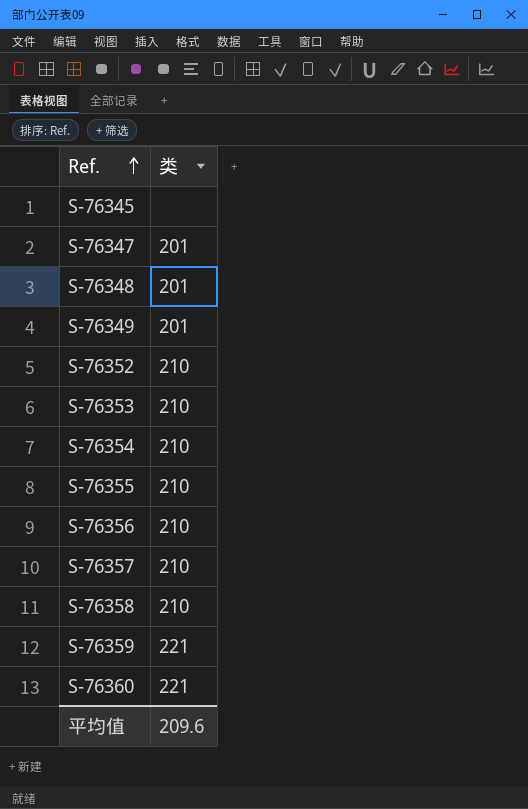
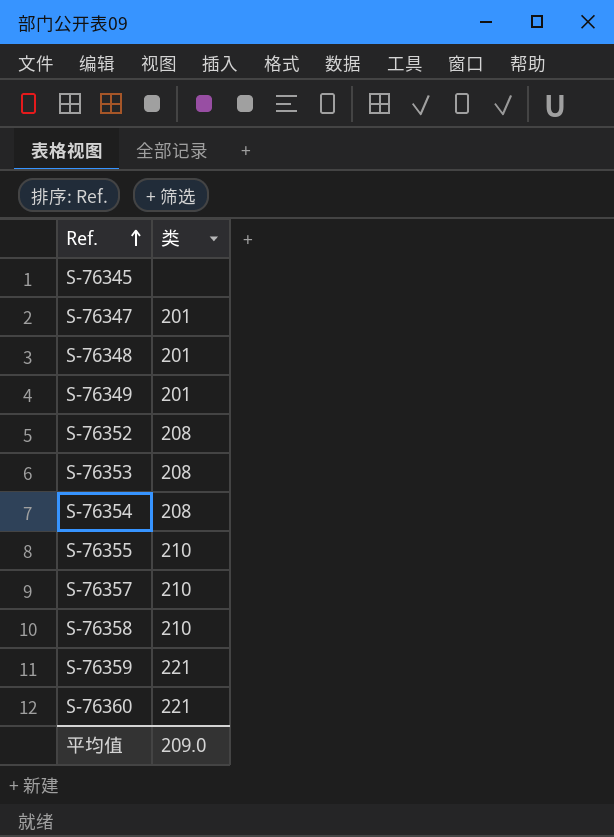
row S-76356: 210 -> none
S-76352 | 类: 210 -> 208
S-76353 | 类: 210 -> 208
S-76354 | 类: 210 -> 208
平均值 | 类: 209.6 -> 209.0

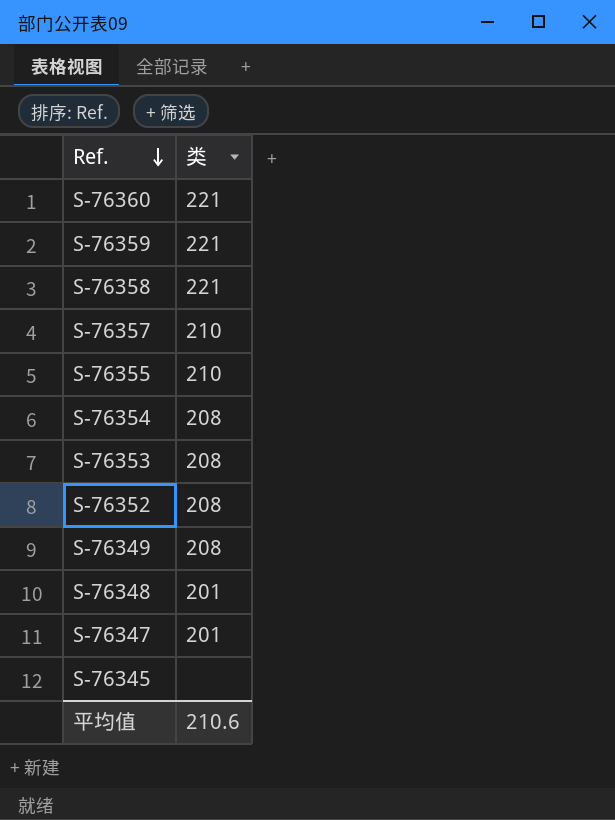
row order: Ref. ascending -> Ref. descending
S-76358 | 类: 210 -> 221
S-76349 | 类: 201 -> 208
平均值 | 类: 209.0 -> 210.6

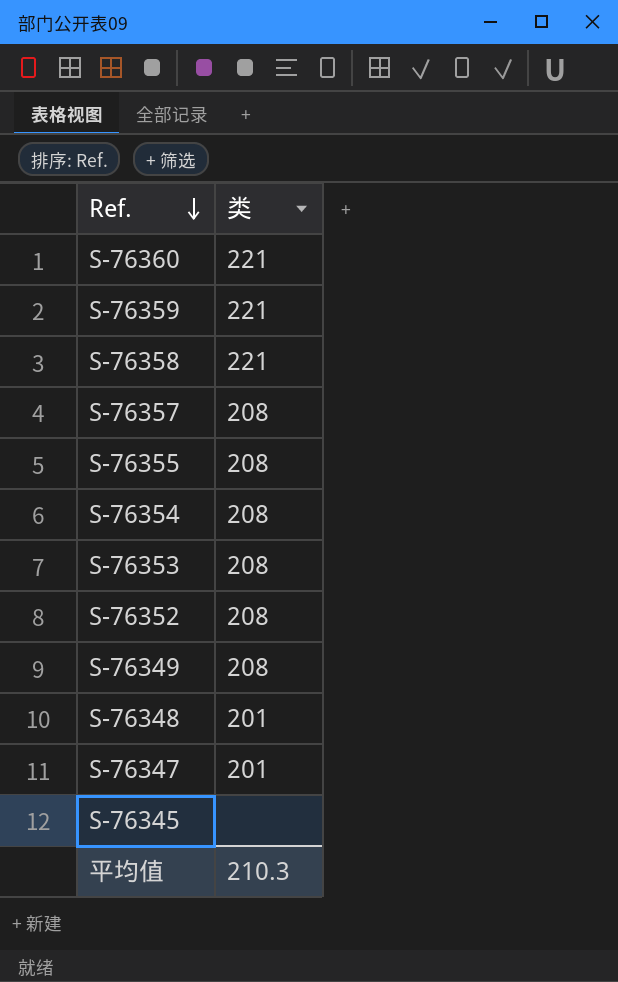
S-76357 | 类: 210 -> 208
S-76355 | 类: 210 -> 208
平均值 | 类: 210.6 -> 210.3

